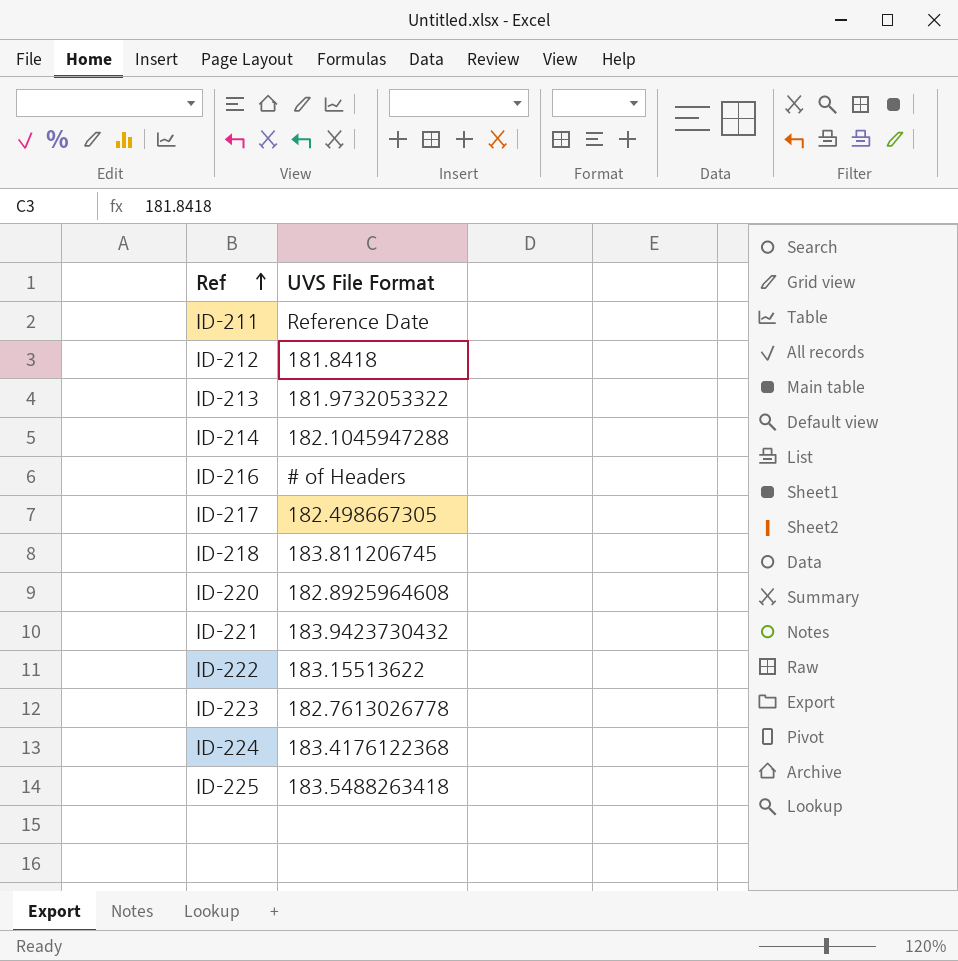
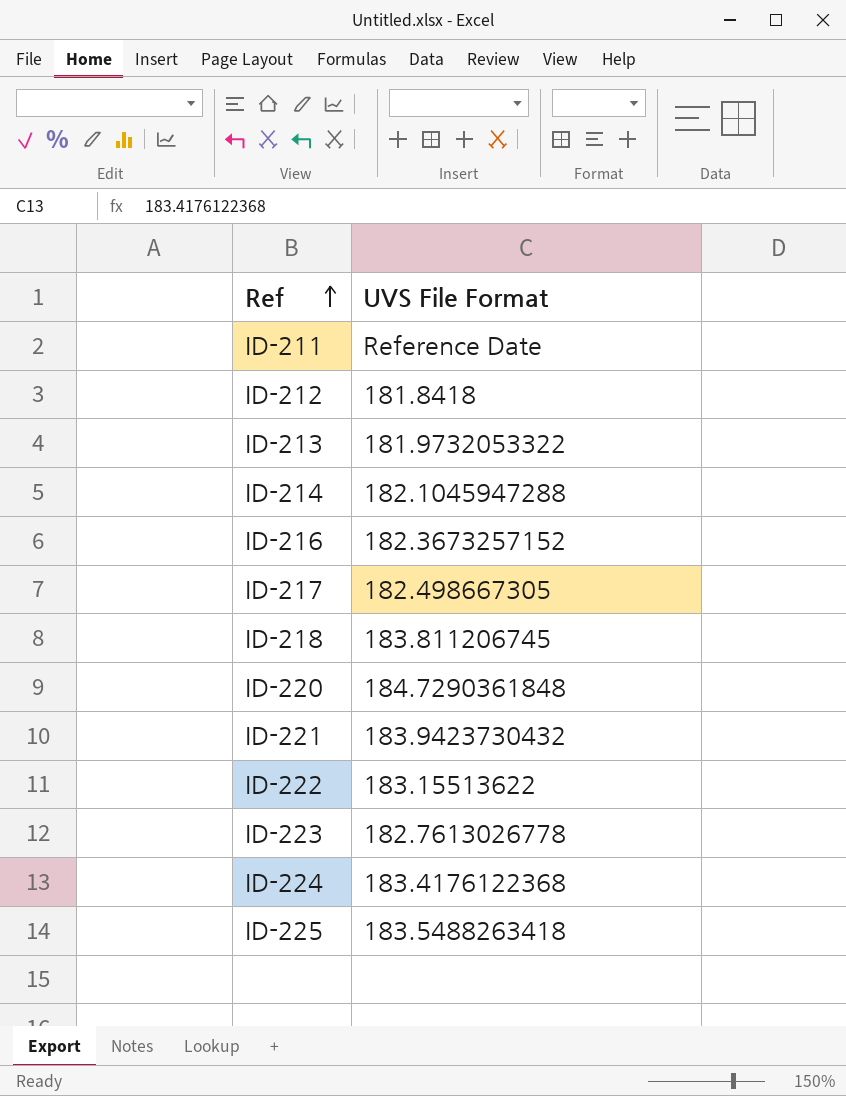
ID-216 | UVS File Format: # of Headers -> 182.3673257152
ID-220 | UVS File Format: 182.8925964608 -> 184.7290361848

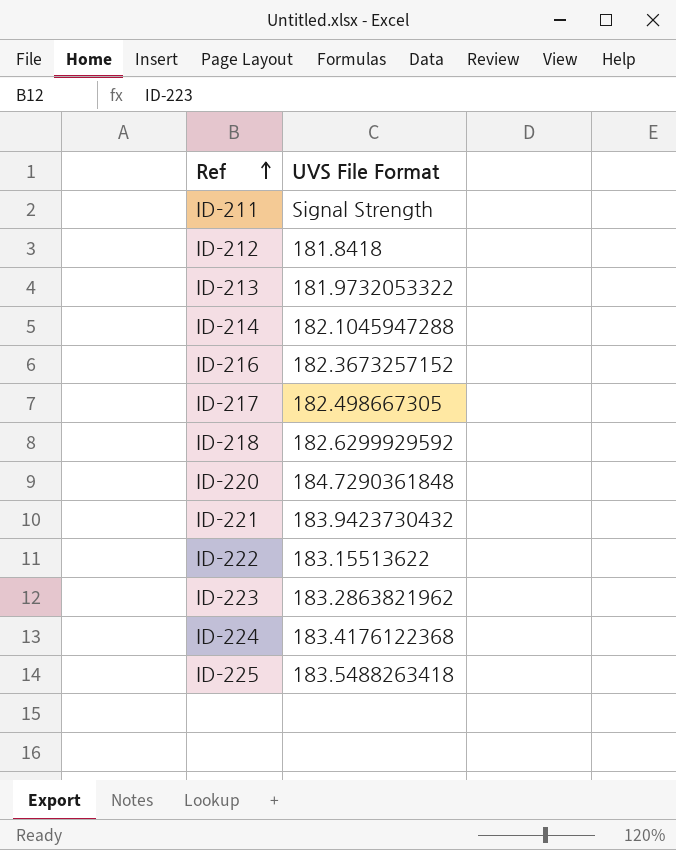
ID-211 | UVS File Format: Reference Date -> Signal Strength
ID-218 | UVS File Format: 183.811206745 -> 182.6299929592
ID-223 | UVS File Format: 182.7613026778 -> 183.2863821962

